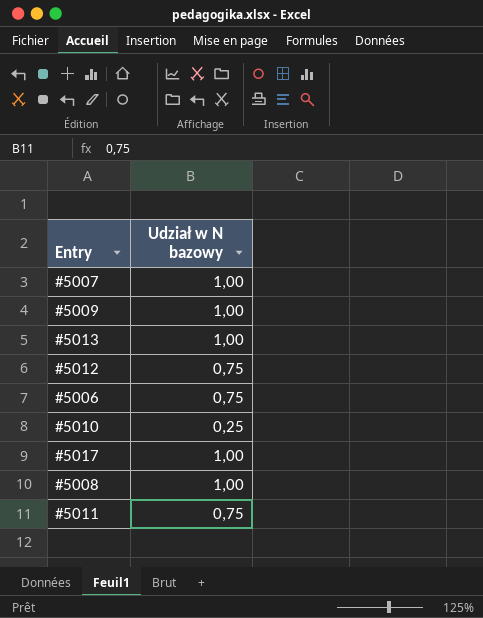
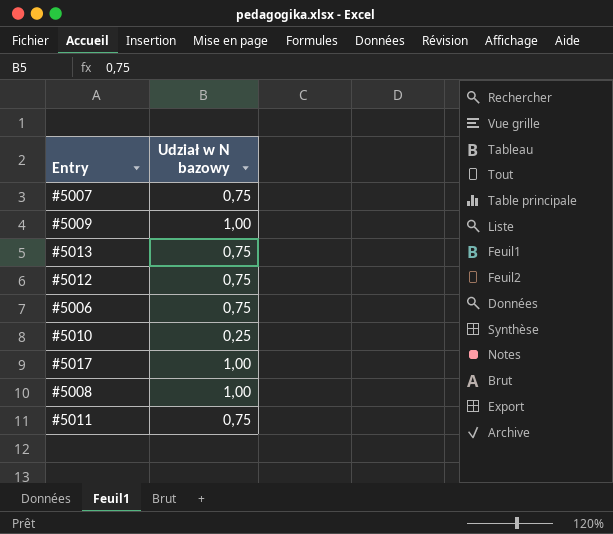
#5007 | Udział w N bazowy: 1,00 -> 0,75
#5013 | Udział w N bazowy: 1,00 -> 0,75

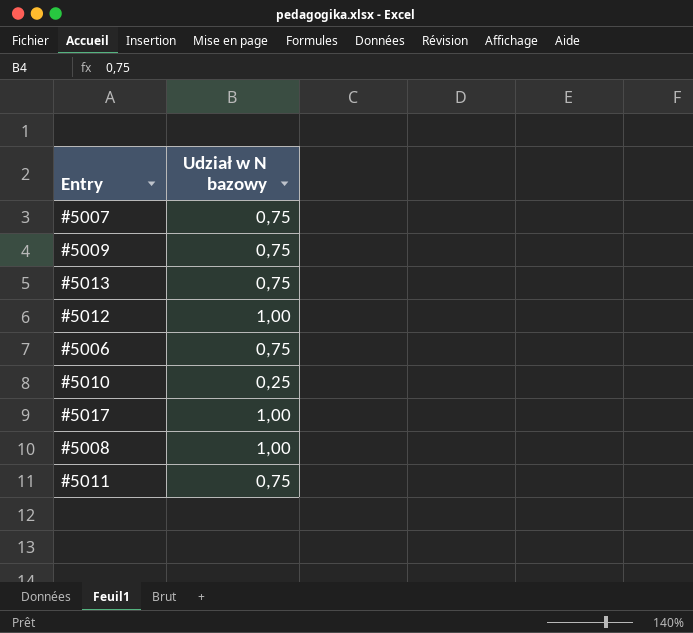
#5009 | Udział w N bazowy: 1,00 -> 0,75
#5012 | Udział w N bazowy: 0,75 -> 1,00

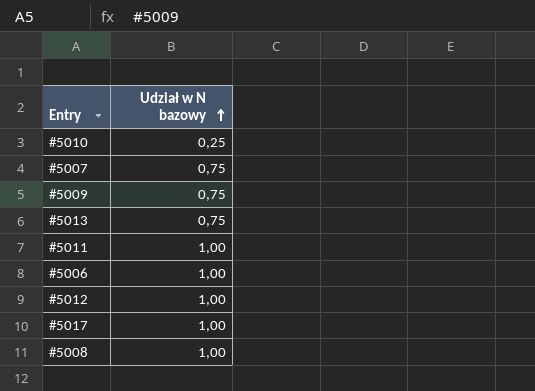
row order: none -> Udział w N bazowy ascending
#5011 | Udział w N bazowy: 0,75 -> 1,00
#5006 | Udział w N bazowy: 0,75 -> 1,00

